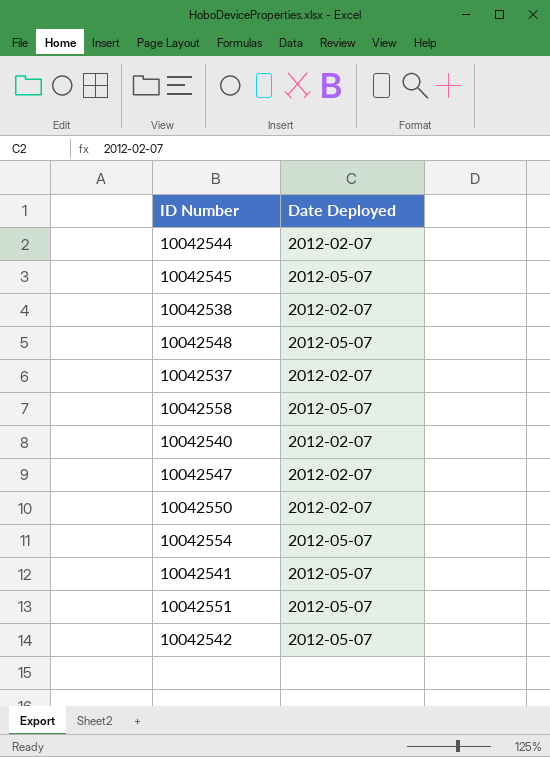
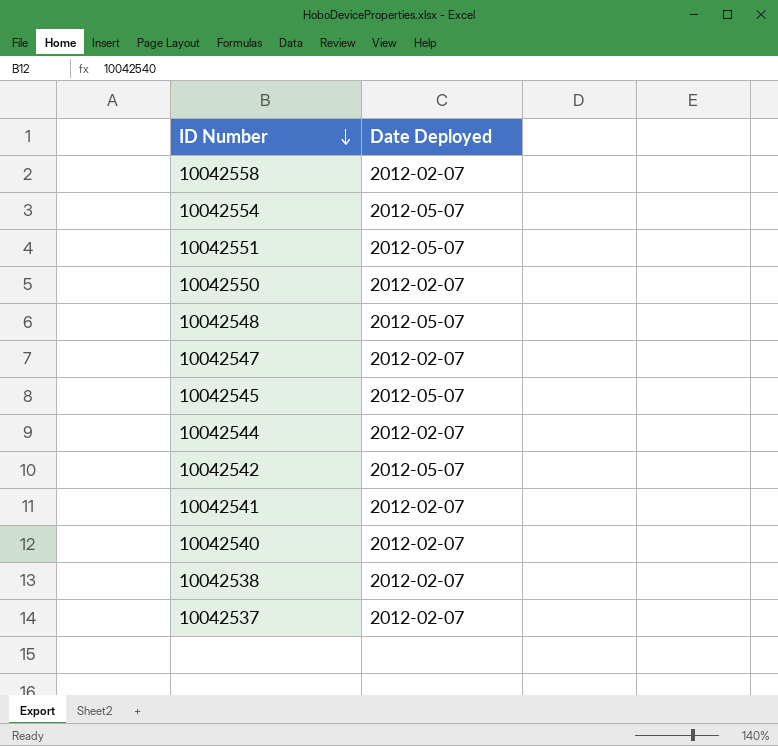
row order: none -> ID Number descending
10042558 | Date Deployed: 2012-05-07 -> 2012-02-07
10042541 | Date Deployed: 2012-05-07 -> 2012-02-07

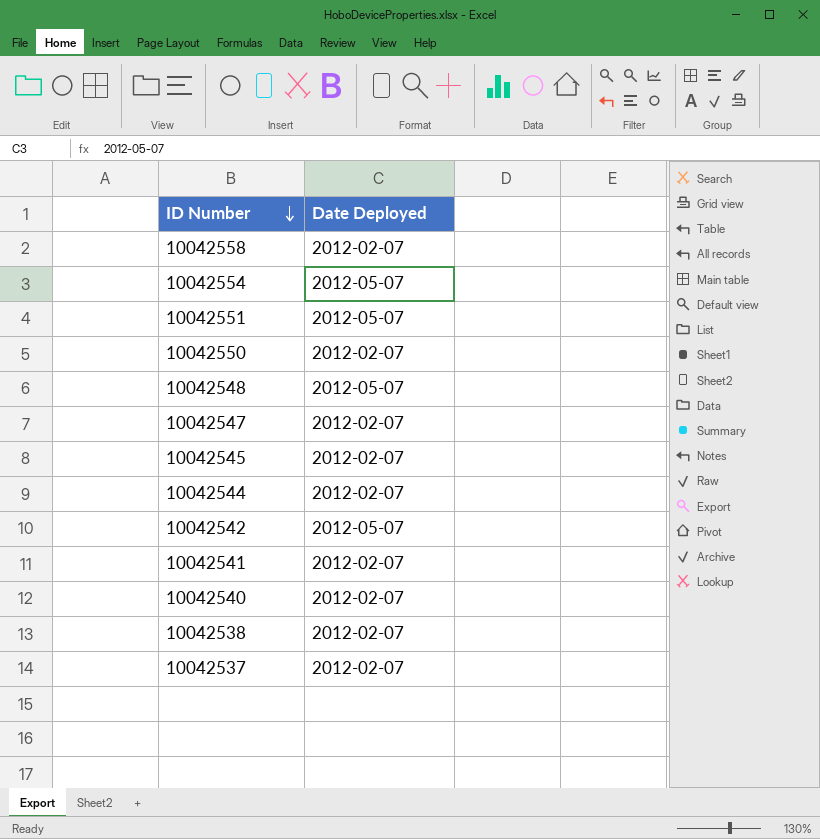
10042545 | Date Deployed: 2012-05-07 -> 2012-02-07

